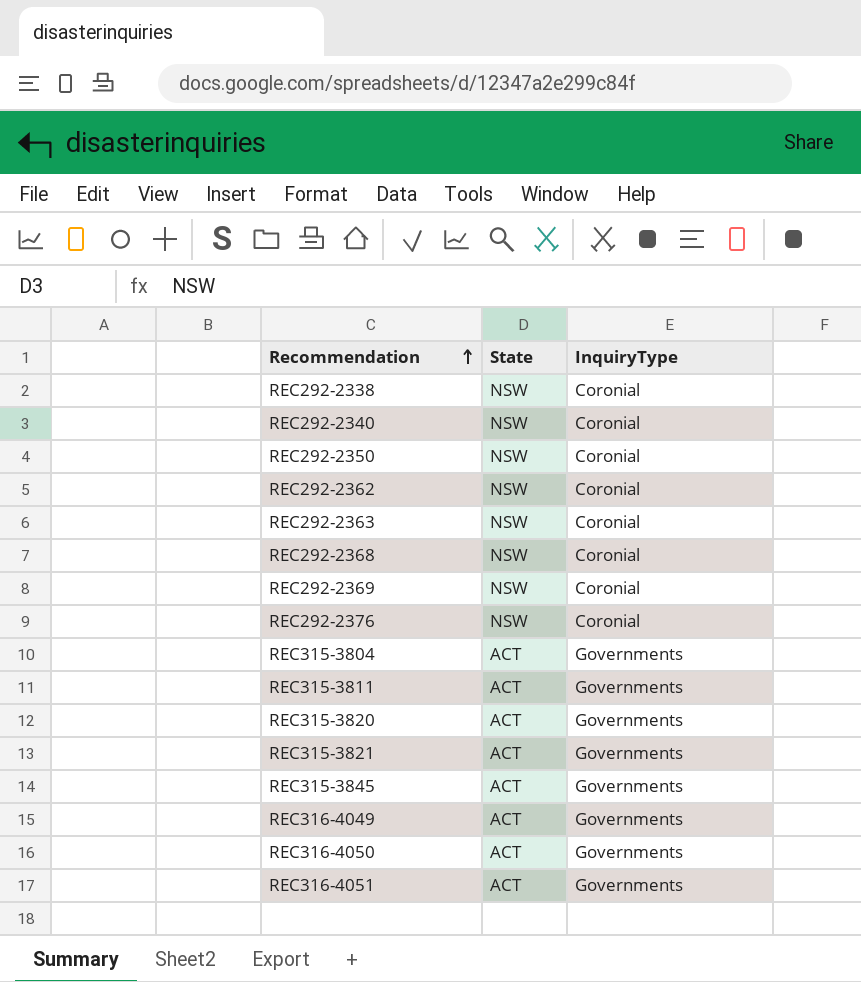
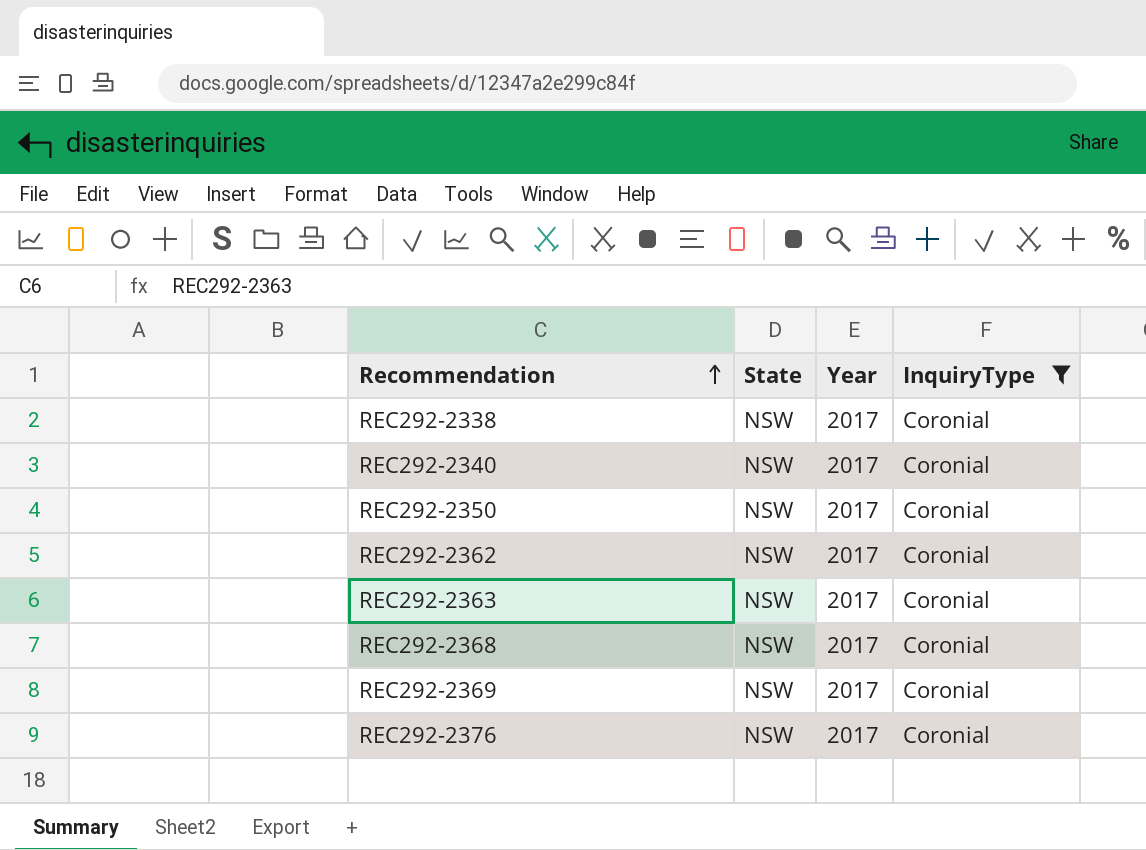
filter: none -> InquiryType = Coronial
column Year | position: none -> 3

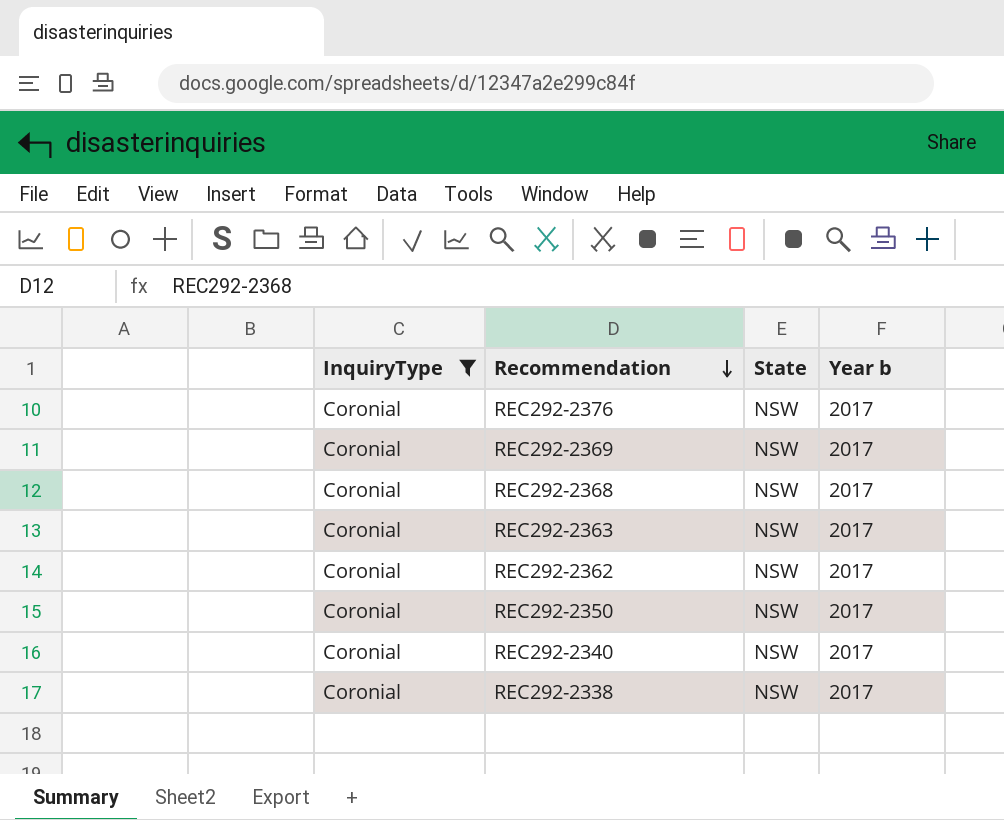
row order: Recommendation ascending -> Recommendation descending
column InquiryType | position: 4 -> 1
column name: Year -> Year b

